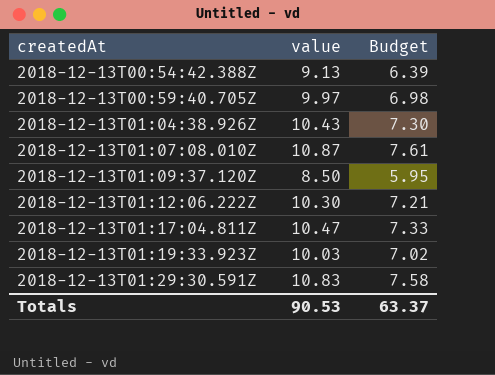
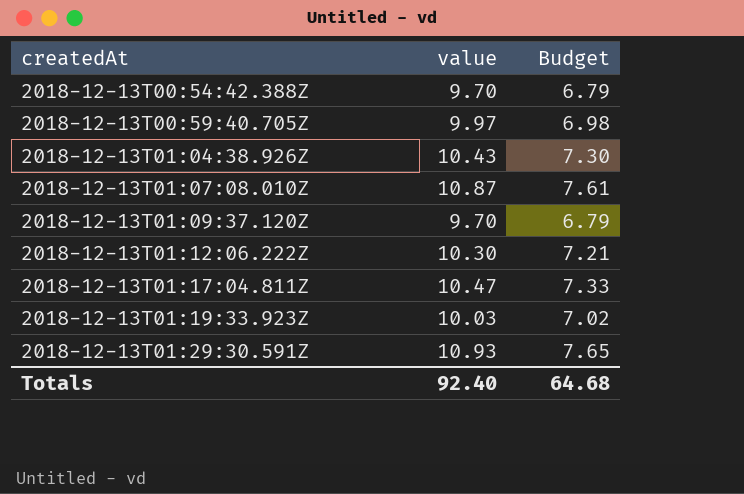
2018-12-13T00:54:42.388Z | value: 9.13 -> 9.70
2018-12-13T00:54:42.388Z | Budget: 6.39 -> 6.79
2018-12-13T01:09:37.120Z | value: 8.50 -> 9.70
2018-12-13T01:09:37.120Z | Budget: 5.95 -> 6.79
2018-12-13T01:29:30.591Z | value: 10.83 -> 10.93
2018-12-13T01:29:30.591Z | Budget: 7.58 -> 7.65
Totals | value: 90.53 -> 92.40
Totals | Budget: 63.37 -> 64.68

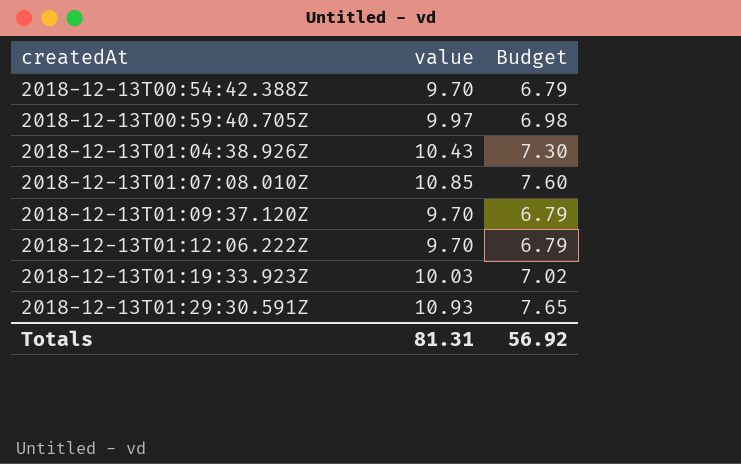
row 2018-12-13T01:17:04.811Z: 10.47 | 7.33 -> none
2018-12-13T01:07:08.010Z | value: 10.87 -> 10.85
2018-12-13T01:07:08.010Z | Budget: 7.61 -> 7.60
2018-12-13T01:12:06.222Z | value: 10.30 -> 9.70
2018-12-13T01:12:06.222Z | Budget: 7.21 -> 6.79
Totals | value: 92.40 -> 81.31
Totals | Budget: 64.68 -> 56.92

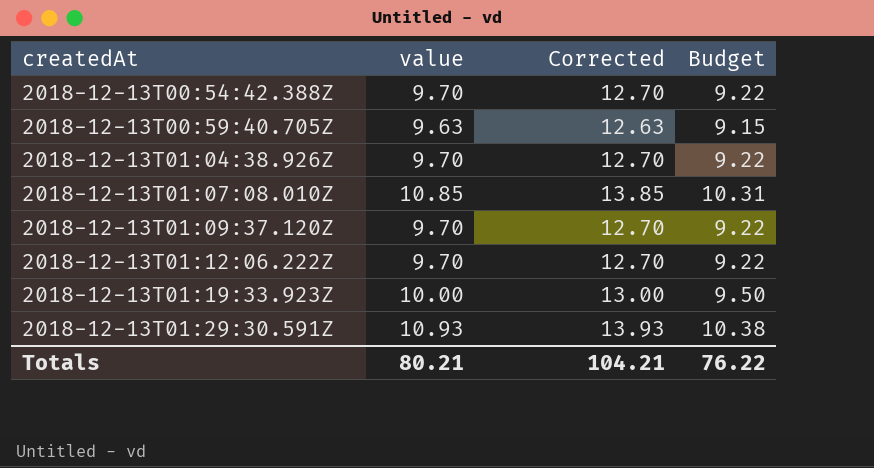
column Corrected | formula: none -> [value] + 3
column Budget | formula: [value] * 0.7 -> [value] * 0.95
2018-12-13T00:59:40.705Z | value: 9.97 -> 9.63
2018-12-13T01:04:38.926Z | value: 10.43 -> 9.70
2018-12-13T01:19:33.923Z | value: 10.03 -> 10.00
Totals | value: 81.31 -> 80.21
Totals | Budget: 56.92 -> 76.22

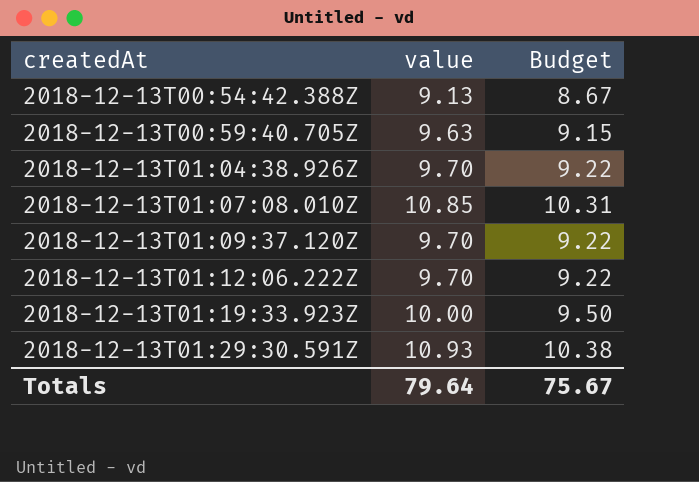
column Corrected | formula: [value] + 3 -> none
2018-12-13T00:54:42.388Z | value: 9.70 -> 9.13
2018-12-13T00:54:42.388Z | Budget: 9.22 -> 8.67
Totals | value: 80.21 -> 79.64
Totals | Budget: 76.22 -> 75.67

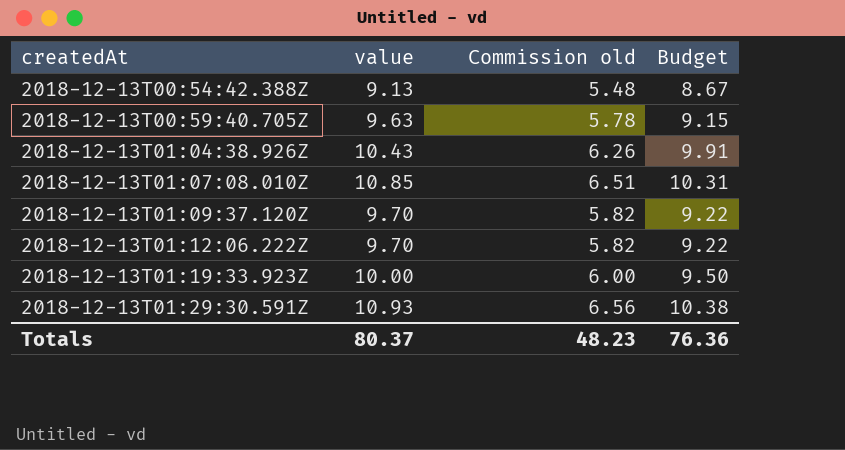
column Commission old | formula: none -> [value] * 0.6
2018-12-13T01:04:38.926Z | value: 9.70 -> 10.43
2018-12-13T01:04:38.926Z | Budget: 9.22 -> 9.91
Totals | value: 79.64 -> 80.37
Totals | Budget: 75.67 -> 76.36

